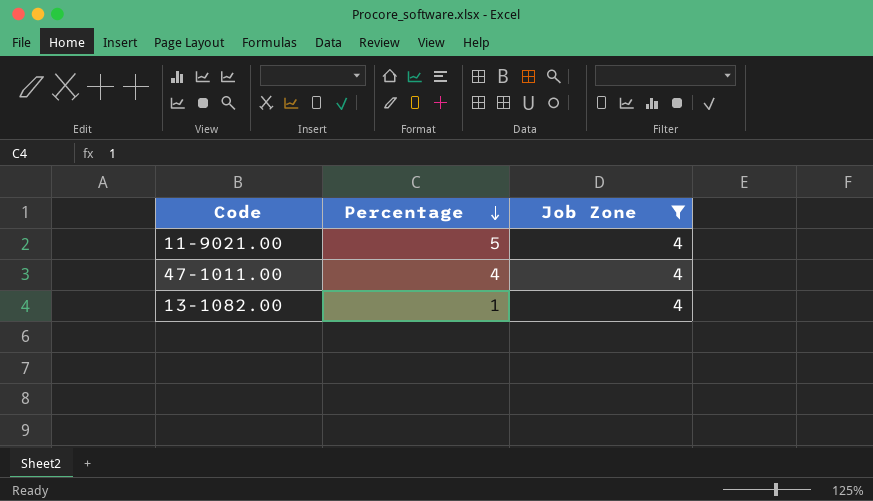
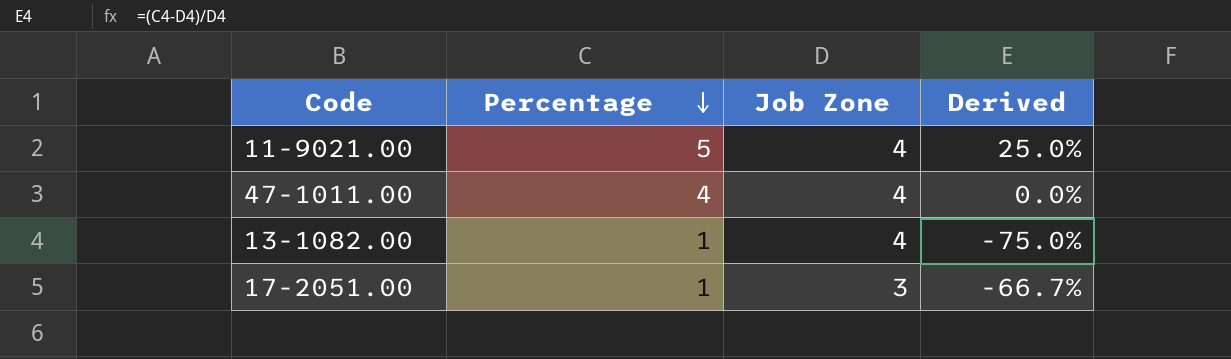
filter: Job Zone = 4 -> none
column Derived | formula: none -> ([Percentage] - [Job Zone]) / [Job Zone]

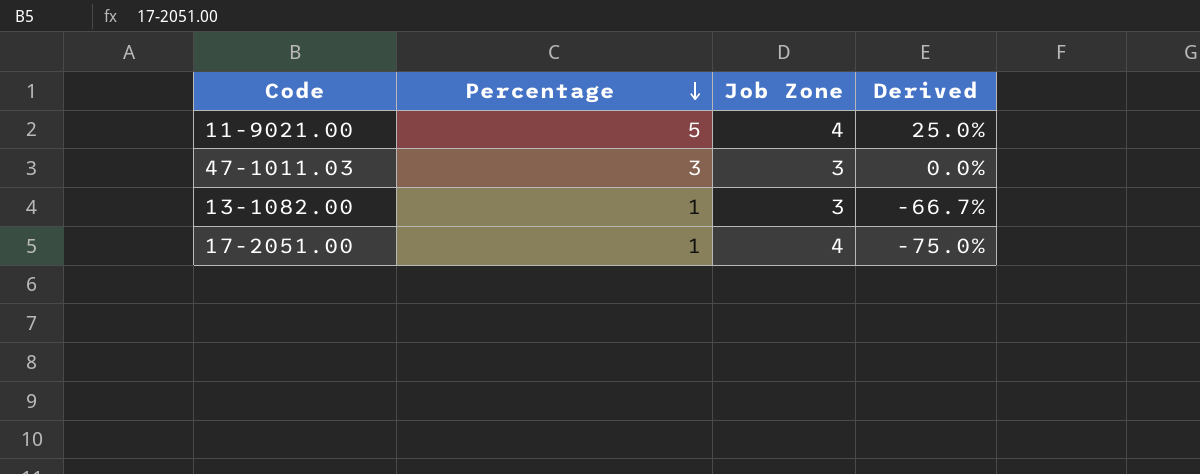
row 47-1011.00: 4 | 4 | 0.0% -> none
row 47-1011.03: none -> 3 | 3 | 0.0%
13-1082.00 | Job Zone: 4 -> 3
13-1082.00 | Derived: -75.0% -> -66.7%
17-2051.00 | Job Zone: 3 -> 4
17-2051.00 | Derived: -66.7% -> -75.0%

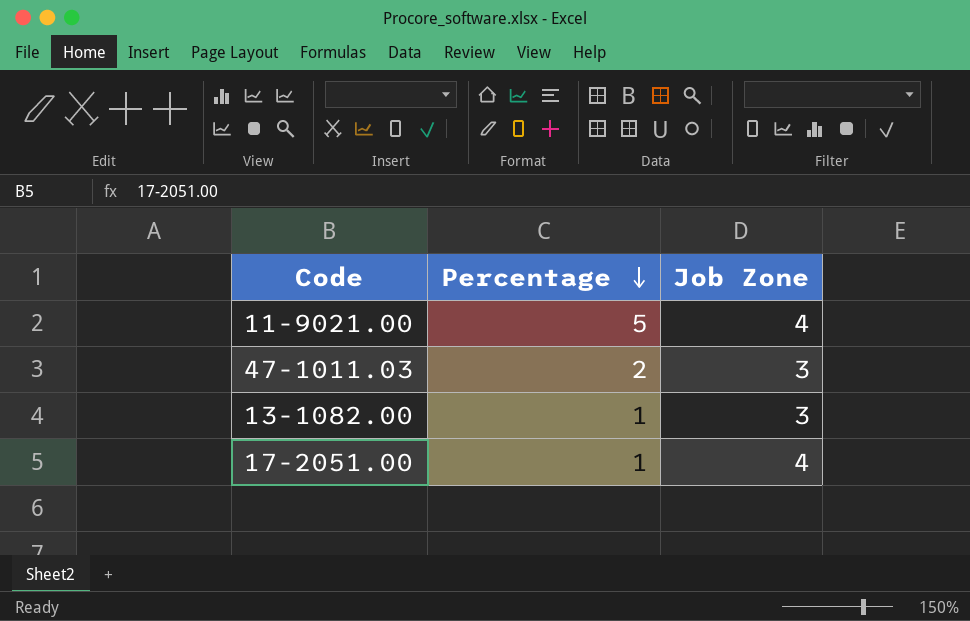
column Derived | formula: ([Percentage] - [Job Zone]) / [Job Zone] -> none
47-1011.03 | Percentage: 3 -> 2

